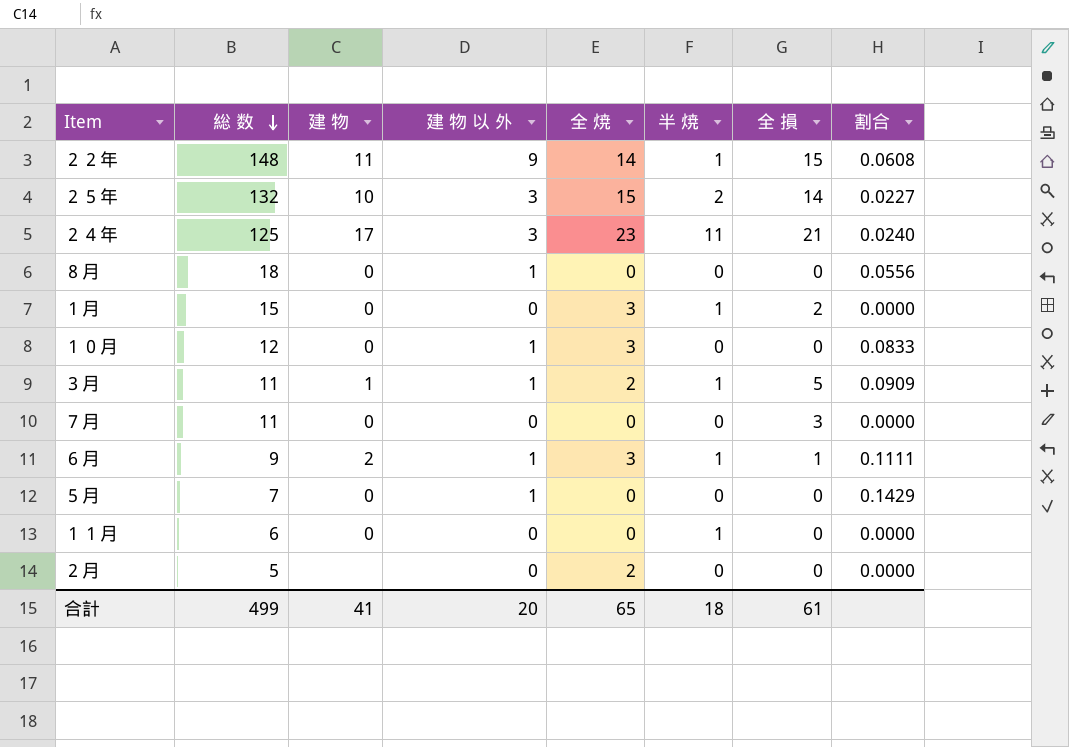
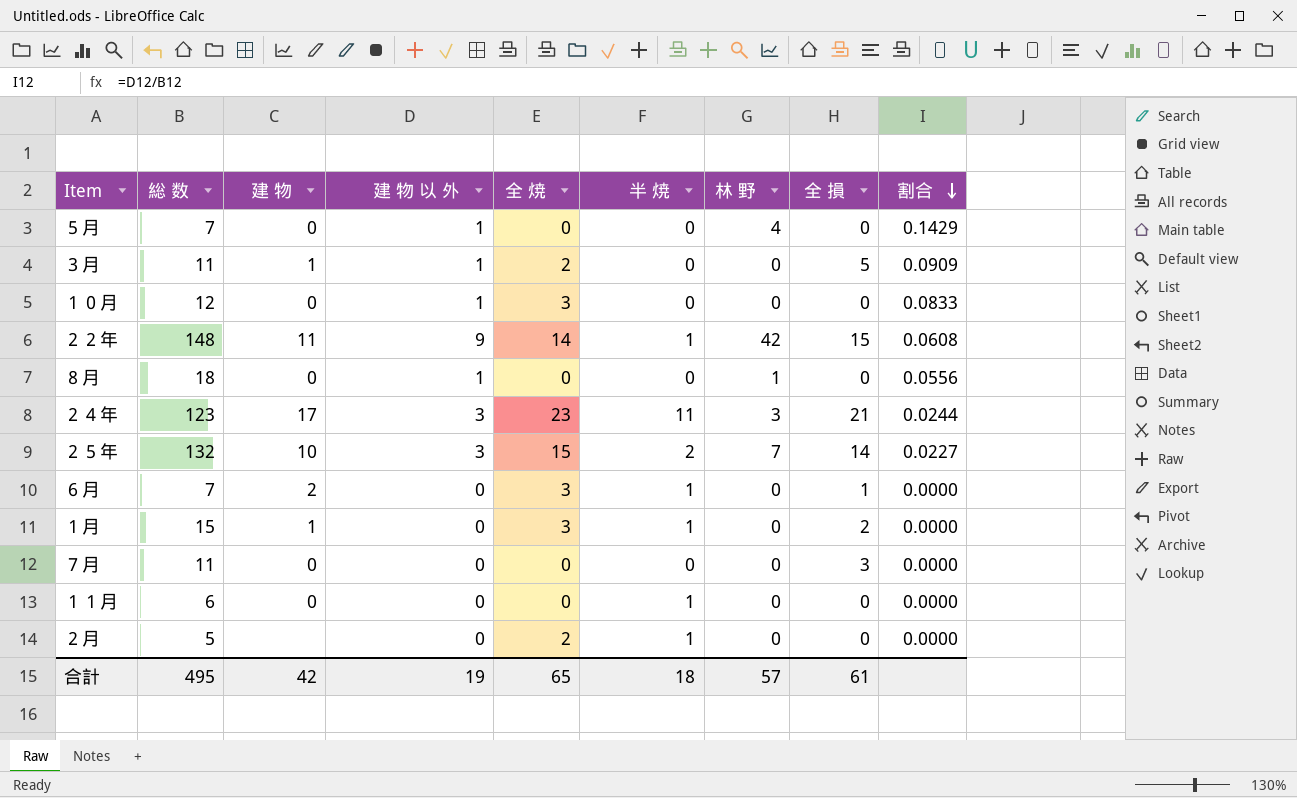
row order: 総 数 descending -> 割合 descending
column 林 野 | position: none -> 7
３月 | 半 焼: 1 -> 0
２４年 | 総 数: 125 -> 123
２４年 | 割合: 0.0240 -> 0.0244
６月 | 総 数: 9 -> 7
６月 | 建 物 以 外: 1 -> 0
６月 | 割合: 0.1111 -> 0.0000
１月 | 建 物: 0 -> 1
２月 | 半 焼: 0 -> 1
合計 | 総 数: 499 -> 495
合計 | 建 物: 41 -> 42
合計 | 建 物 以 外: 20 -> 19

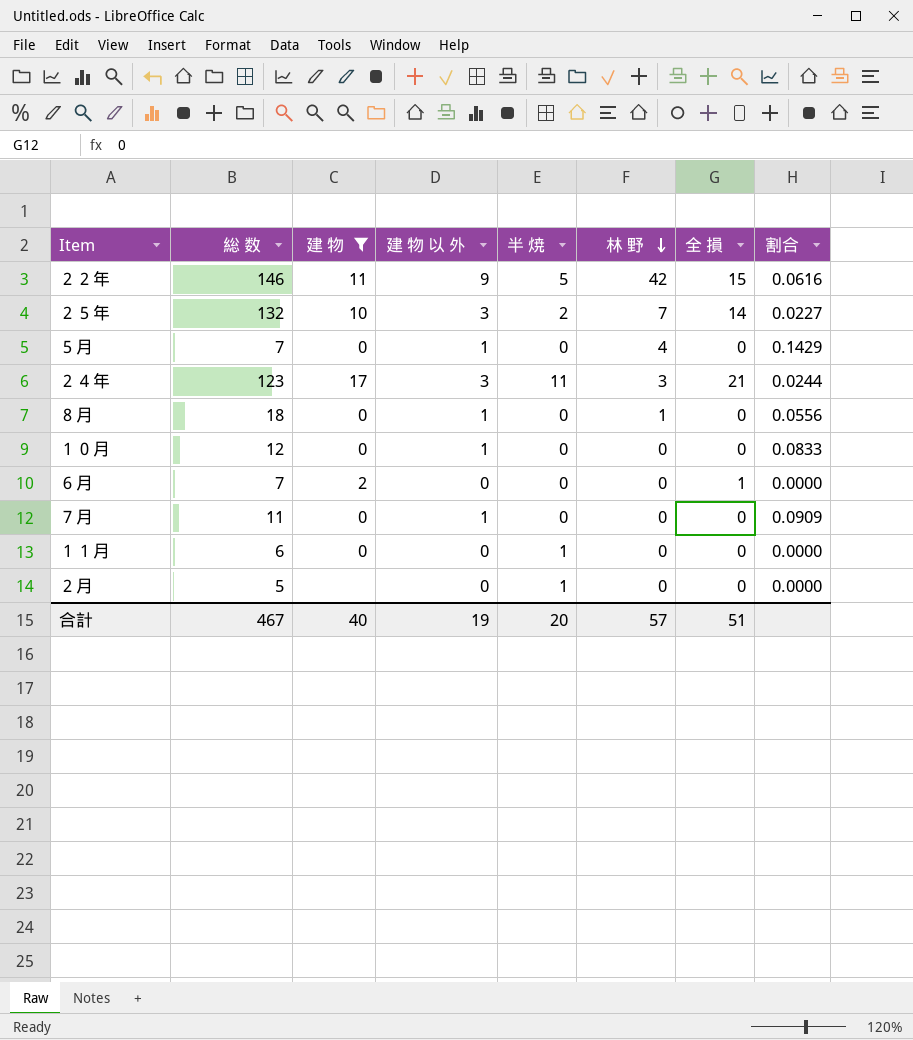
filter: none -> 建 物 != 1
row order: 割合 descending -> 林 野 descending
column 全 焼 | position: 5 -> none
２２年 | 総 数: 148 -> 146
２２年 | 半 焼: 1 -> 5
２２年 | 割合: 0.0608 -> 0.0616
６月 | 半 焼: 1 -> 0
７月 | 建 物 以 外: 0 -> 1
７月 | 全 損: 3 -> 0
７月 | 割合: 0.0000 -> 0.0909
合計 | 総 数: 495 -> 467
合計 | 建 物: 42 -> 40
合計 | 半 焼: 18 -> 20
合計 | 全 損: 61 -> 51

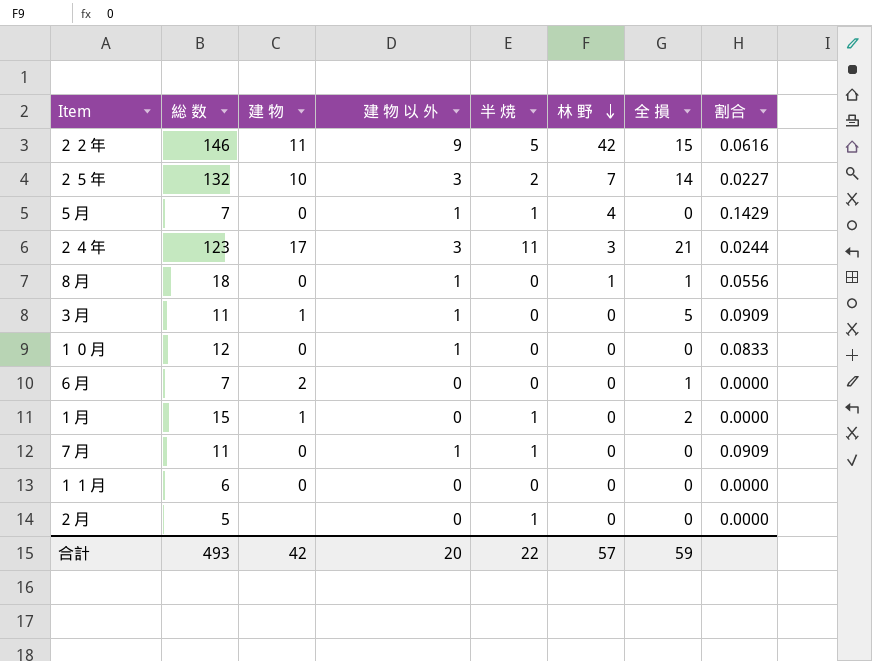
filter: 建 物 != 1 -> none
５月 | 半 焼: 0 -> 1
８月 | 全 損: 0 -> 1
７月 | 半 焼: 0 -> 1
１１月 | 半 焼: 1 -> 0
合計 | 総 数: 467 -> 493
合計 | 建 物: 40 -> 42
合計 | 建 物 以 外: 19 -> 20
合計 | 半 焼: 20 -> 22
合計 | 全 損: 51 -> 59

